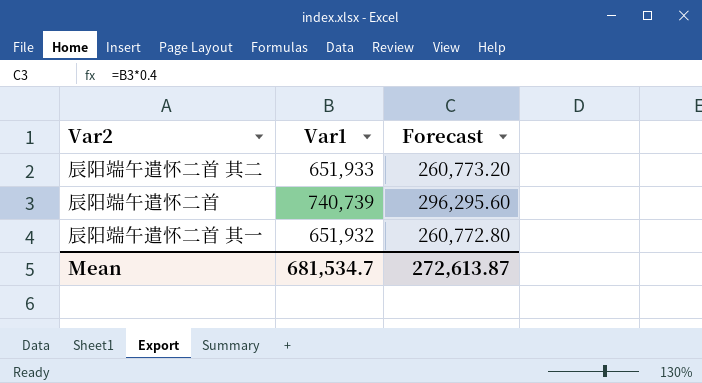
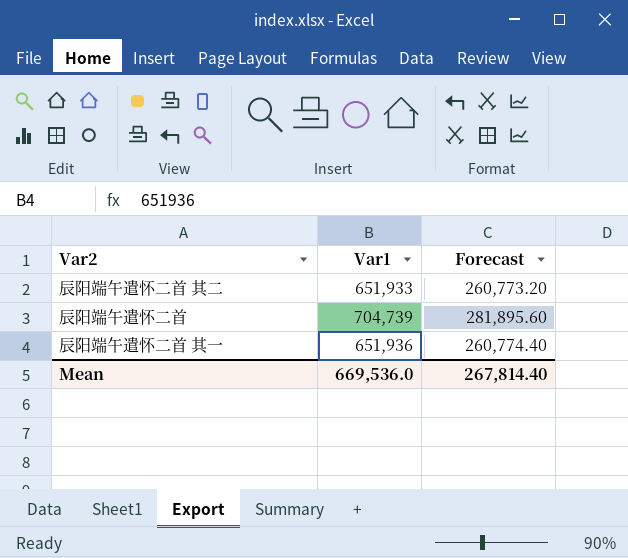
辰阳端午遣怀二首 | Var1: 740,739 -> 704,739
辰阳端午遣怀二首 | Forecast: 296,295.60 -> 281,895.60
辰阳端午遣怀二首 其一 | Var1: 651,932 -> 651,936
辰阳端午遣怀二首 其一 | Forecast: 260,772.80 -> 260,774.40
Mean | Var1: 681,534.7 -> 669,536.0
Mean | Forecast: 272,613.87 -> 267,814.40

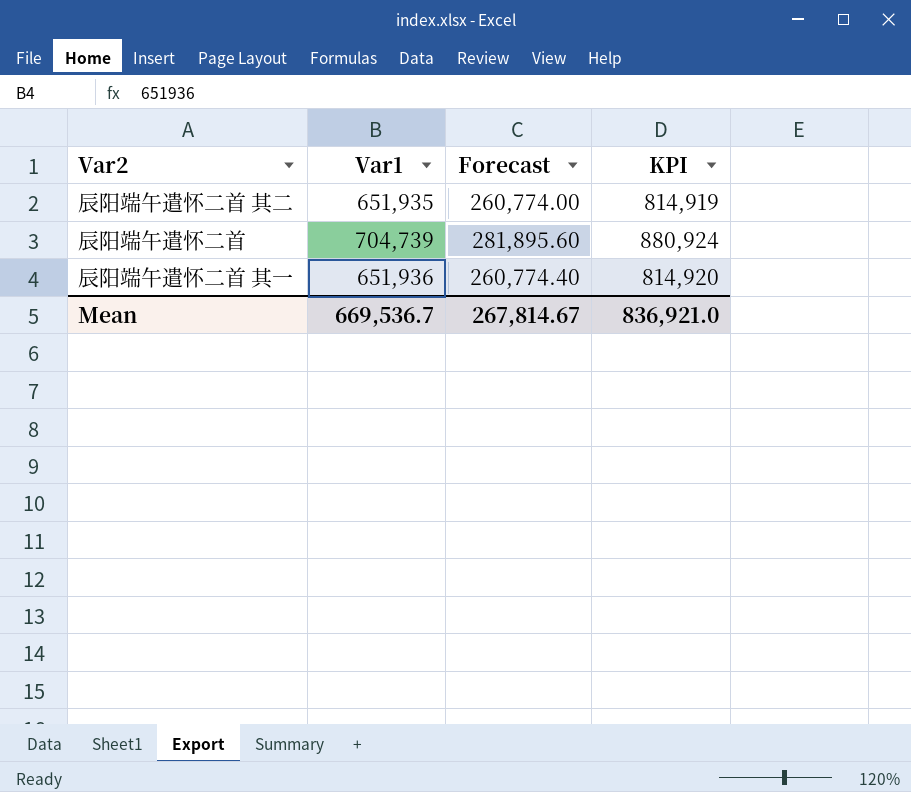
column KPI | formula: none -> [Var1] * 1.25
辰阳端午遣怀二首 其二 | Var1: 651,933 -> 651,935
辰阳端午遣怀二首 其二 | Forecast: 260,773.20 -> 260,774.00
Mean | Var1: 669,536.0 -> 669,536.7
Mean | Forecast: 267,814.40 -> 267,814.67

